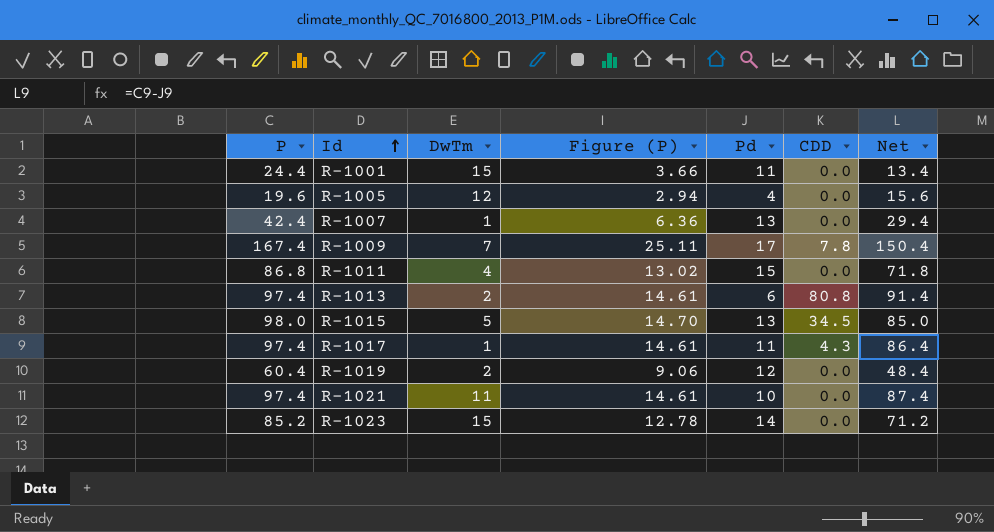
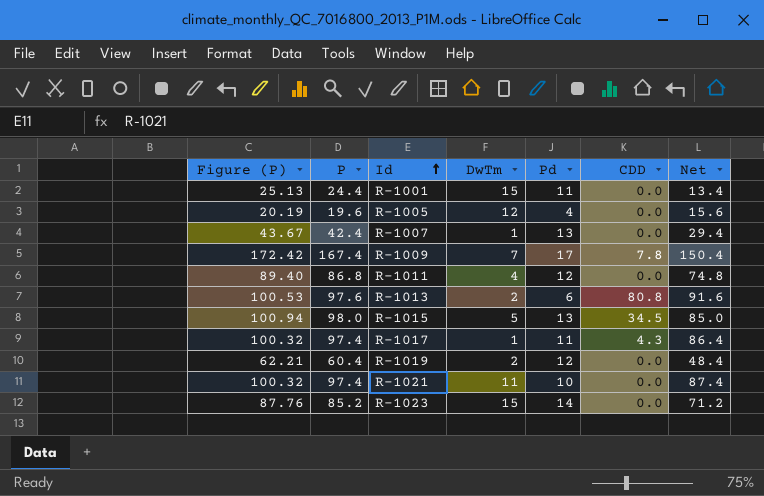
column Figure (P) | formula: [P] * 0.15 -> [P] * 1.03
column Figure (P) | position: 4 -> 1
R-1011 | Pd: 15 -> 12
R-1011 | Net: 71.8 -> 74.8
R-1013 | P: 97.4 -> 97.6
R-1013 | Net: 91.4 -> 91.6

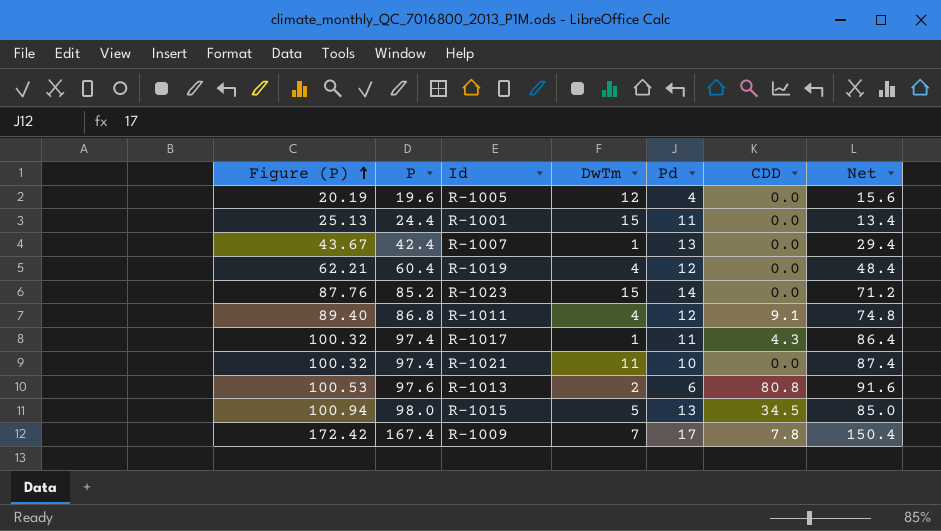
row order: Id ascending -> Figure (P) ascending
R-1019 | DwTm: 2 -> 4
R-1011 | CDD: 0.0 -> 9.1

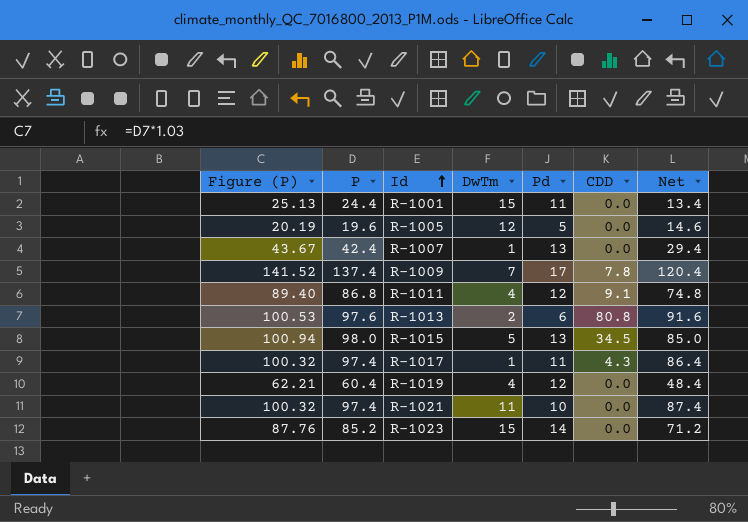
row order: Figure (P) ascending -> Id ascending
R-1005 | Pd: 4 -> 5
R-1005 | Net: 15.6 -> 14.6
R-1009 | Figure (P): 172.42 -> 141.52
R-1009 | P: 167.4 -> 137.4
R-1009 | Net: 150.4 -> 120.4

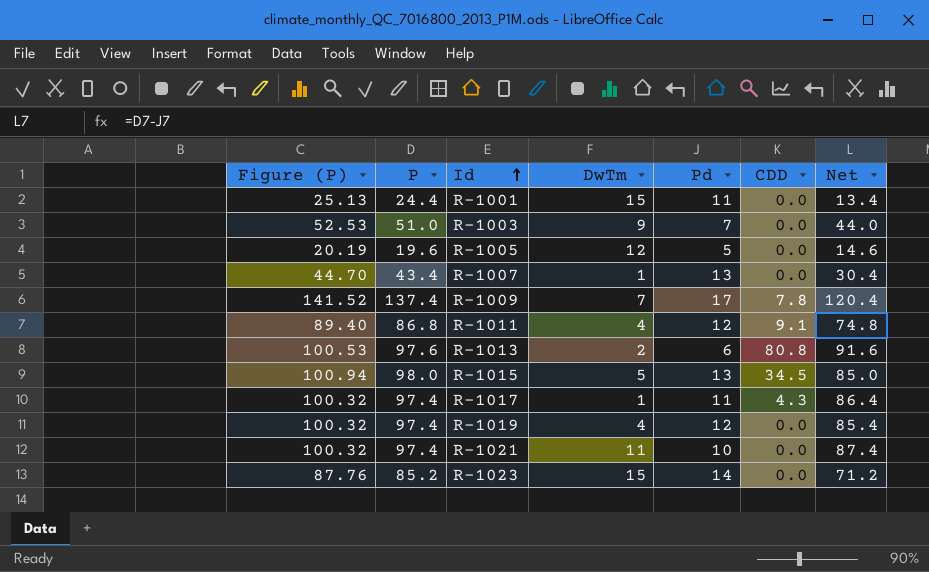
row R-1003: none -> 52.53 | 51.0 | 9 | 7 | 0.0 | 44.0
R-1007 | Figure (P): 43.67 -> 44.70
R-1007 | P: 42.4 -> 43.4
R-1007 | Net: 29.4 -> 30.4
R-1019 | Figure (P): 62.21 -> 100.32
R-1019 | P: 60.4 -> 97.4
R-1019 | Net: 48.4 -> 85.4

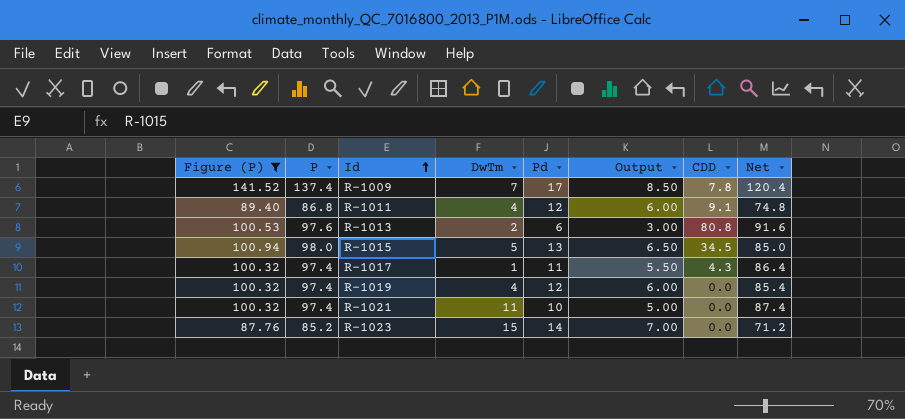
filter: none -> Figure (P) >= 87.76
column Output | formula: none -> [Pd] * 0.5

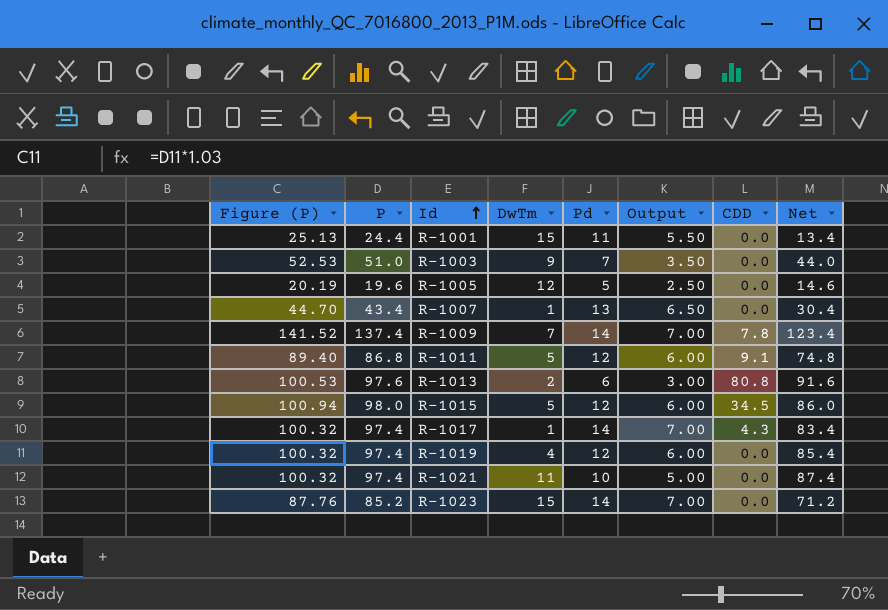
filter: Figure (P) >= 87.76 -> none
R-1009 | Pd: 17 -> 14
R-1009 | Output: 8.50 -> 7.00
R-1009 | Net: 120.4 -> 123.4
R-1011 | DwTm: 4 -> 5
R-1015 | Pd: 13 -> 12
R-1015 | Output: 6.50 -> 6.00
R-1015 | Net: 85.0 -> 86.0
R-1017 | Pd: 11 -> 14
R-1017 | Output: 5.50 -> 7.00
R-1017 | Net: 86.4 -> 83.4

